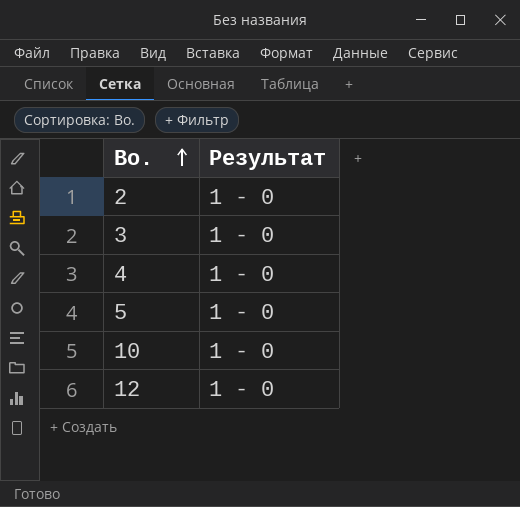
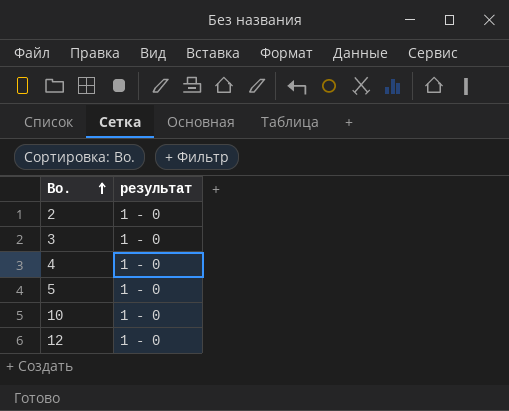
column name: Результат -> результат

